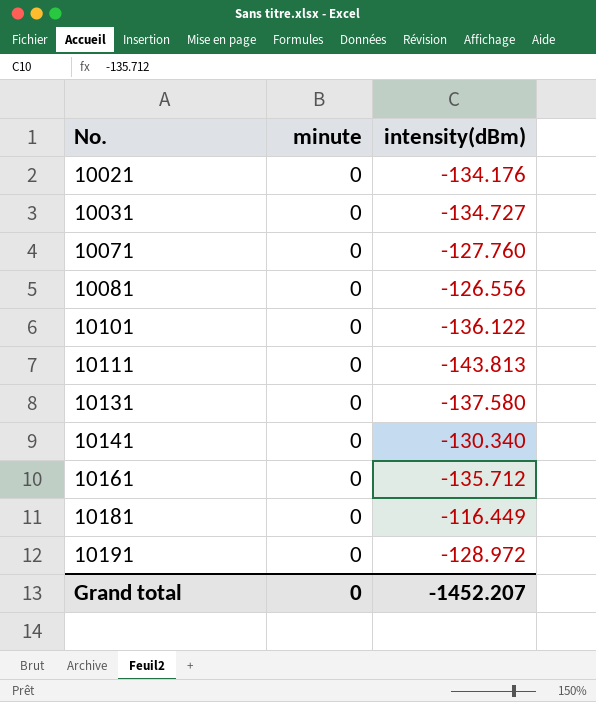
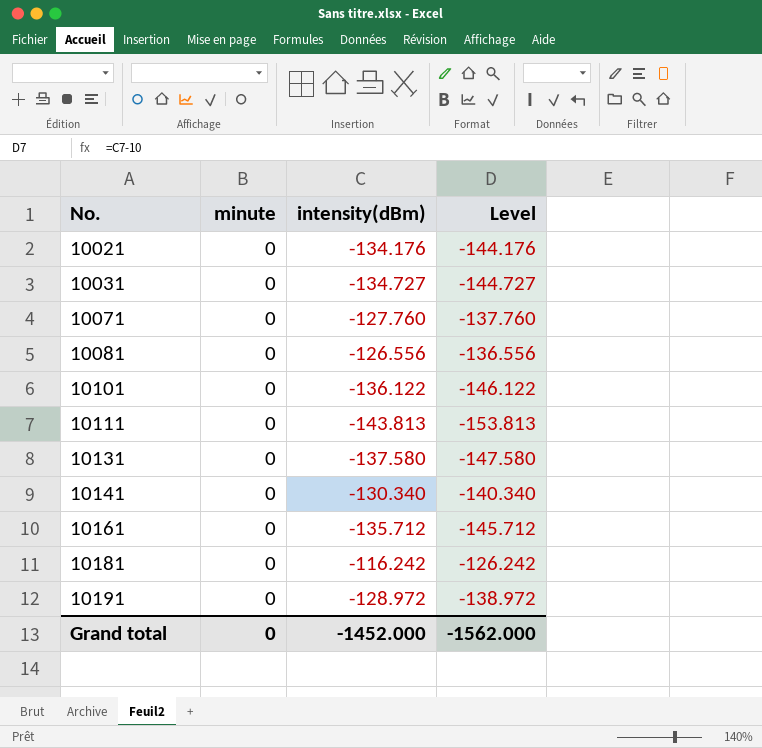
column Level | formula: none -> [intensity(dBm)] - 10
10181 | intensity(dBm): -116.449 -> -116.242
Grand total | intensity(dBm): -1452.207 -> -1452.000

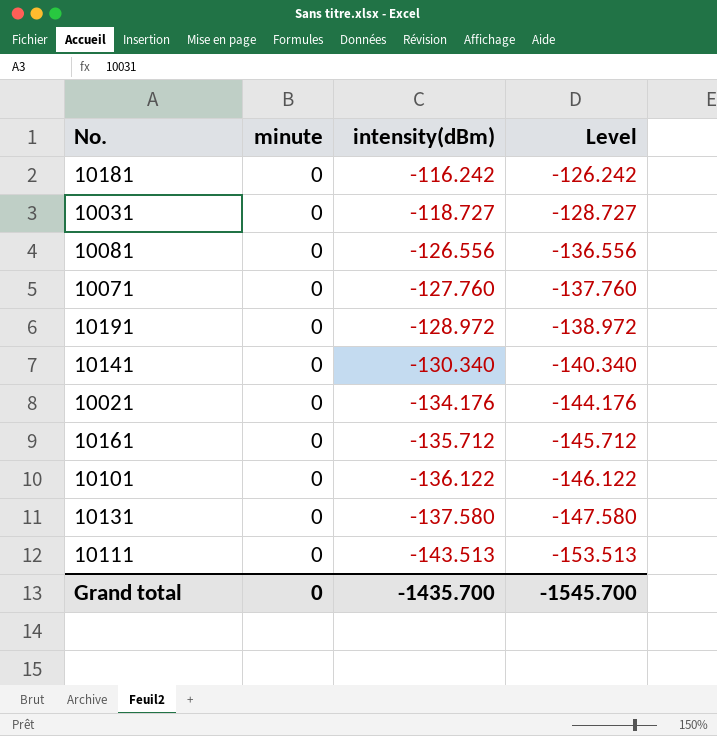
row order: No. ascending -> intensity(dBm) descending
10031 | intensity(dBm): -134.727 -> -118.727
10031 | Level: -144.727 -> -128.727
10111 | intensity(dBm): -143.813 -> -143.513
10111 | Level: -153.813 -> -153.513
Grand total | intensity(dBm): -1452.000 -> -1435.700
Grand total | Level: -1562.000 -> -1545.700

